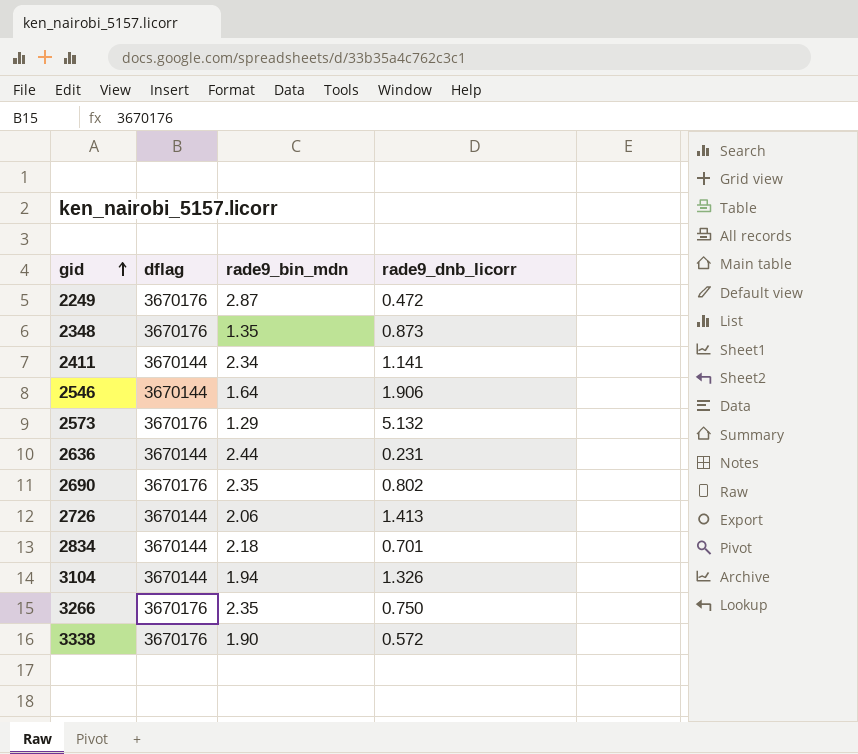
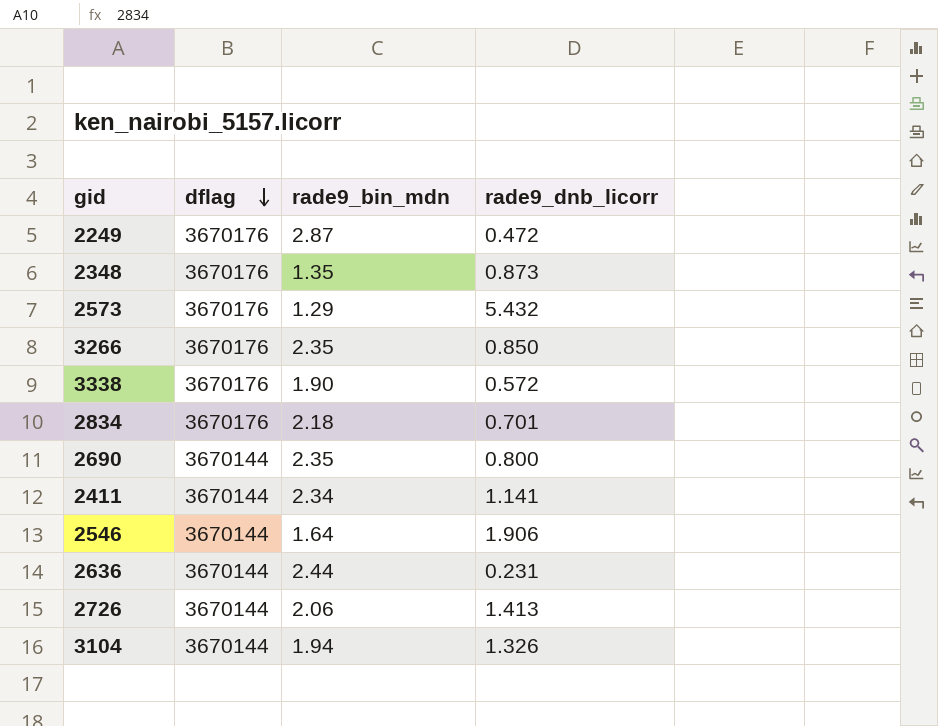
row order: gid ascending -> dflag descending
2573 | rade9_dnb_licorr: 5.132 -> 5.432
3266 | rade9_dnb_licorr: 0.750 -> 0.850
2834 | dflag: 3670144 -> 3670176
2690 | dflag: 3670176 -> 3670144
2690 | rade9_dnb_licorr: 0.802 -> 0.800

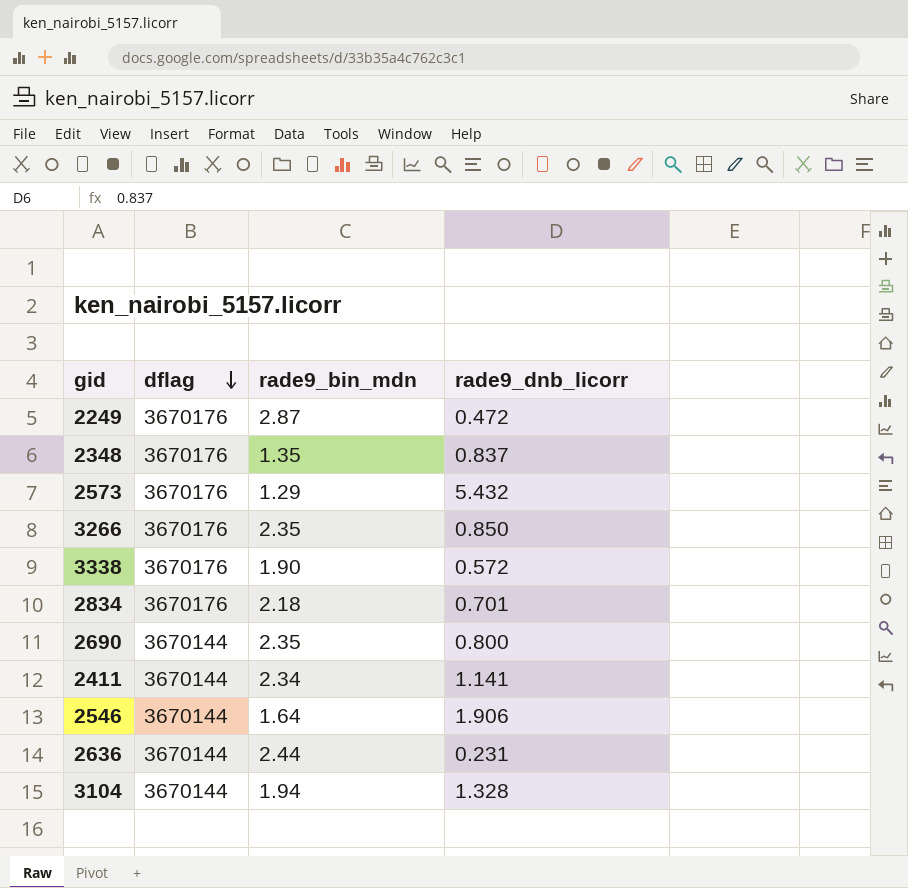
row 2726: 3670144 | 2.06 | 1.413 -> none
2348 | rade9_dnb_licorr: 0.873 -> 0.837
3104 | rade9_dnb_licorr: 1.326 -> 1.328

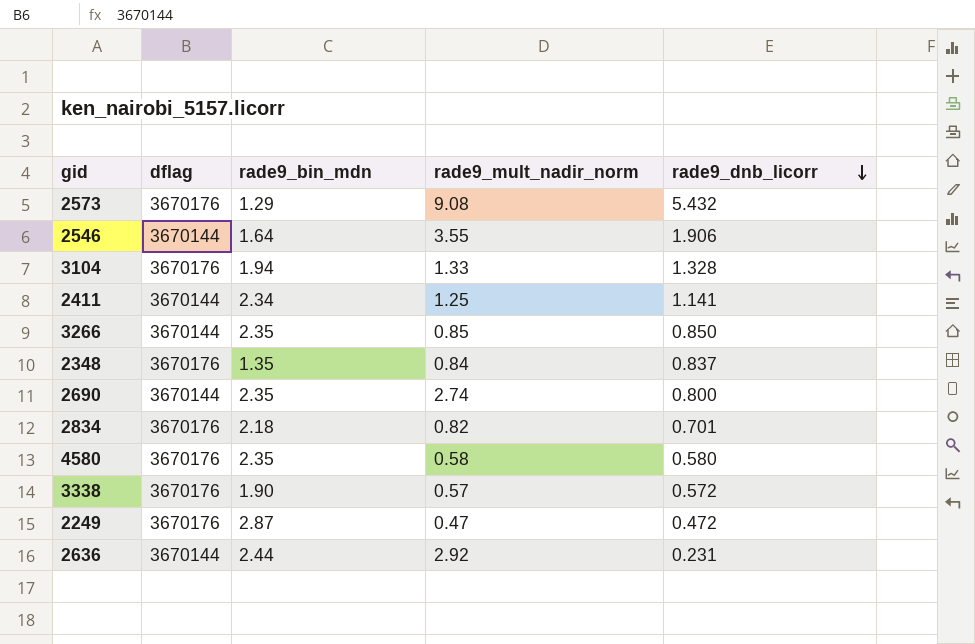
row order: dflag descending -> rade9_dnb_licorr descending
column rade9_mult_nadir_norm | position: none -> 4
3104 | dflag: 3670144 -> 3670176
3266 | dflag: 3670176 -> 3670144
row 4580: none -> 3670176 | 2.35 | 0.58 | 0.580

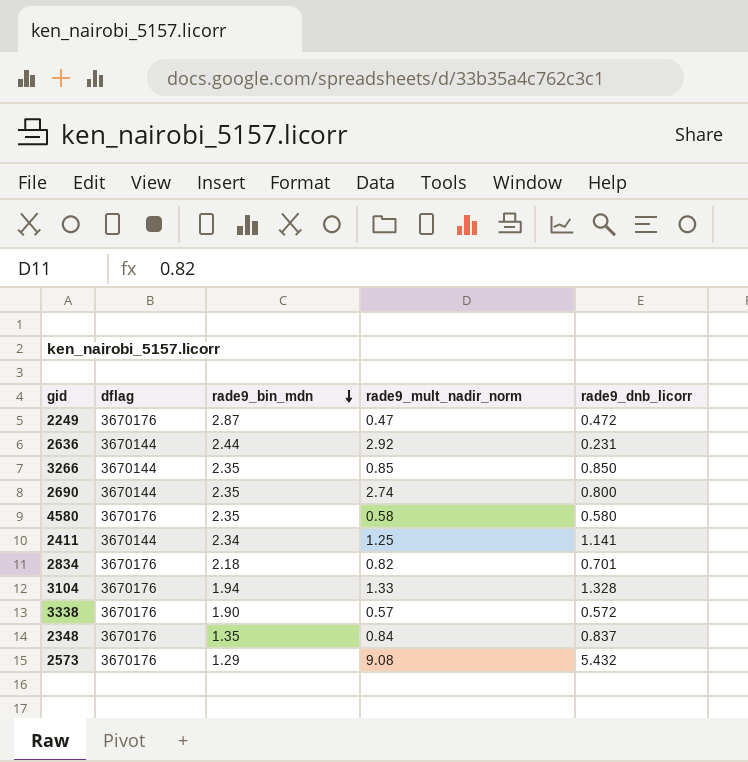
row order: rade9_dnb_licorr descending -> rade9_bin_mdn descending
row 2546: 3670144 | 1.64 | 3.55 | 1.906 -> none

